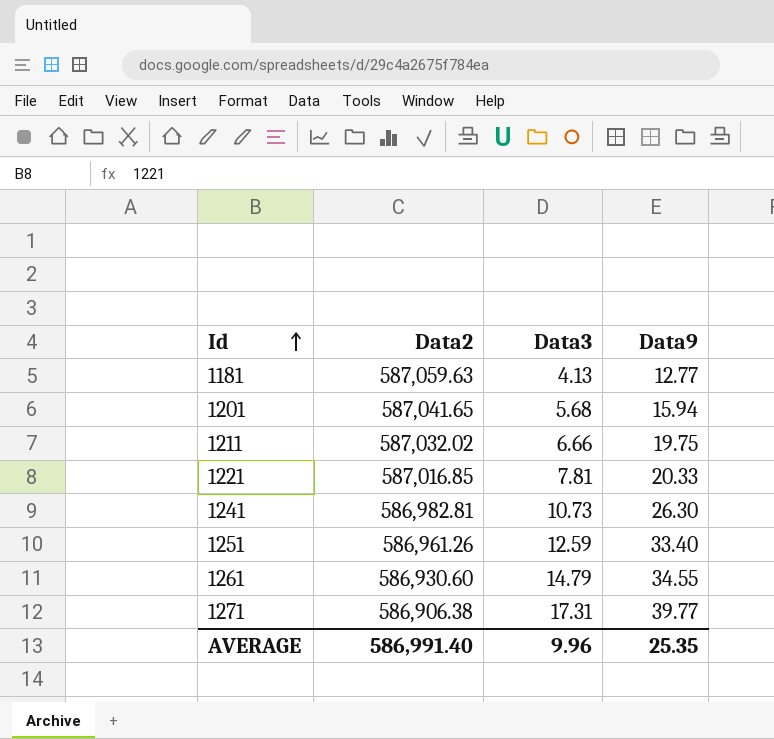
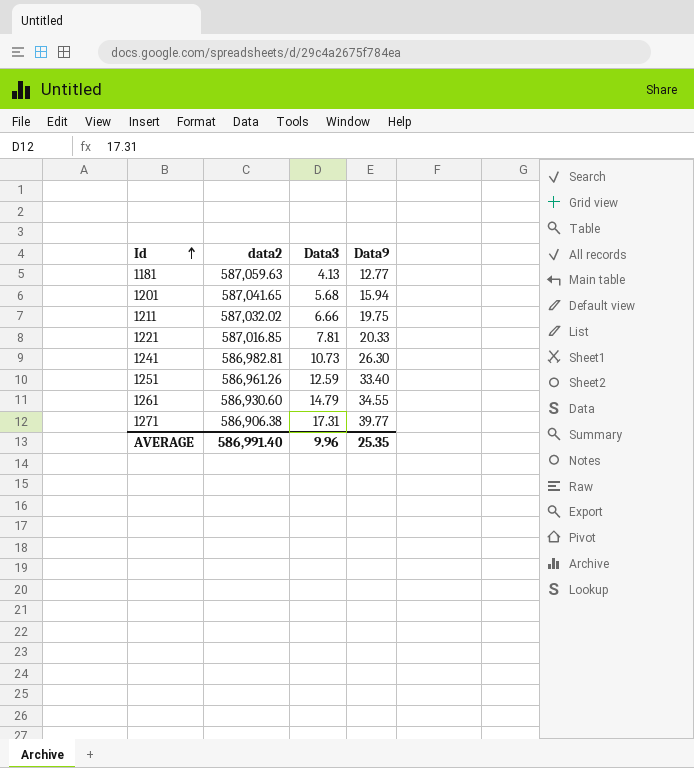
column name: Data2 -> data2

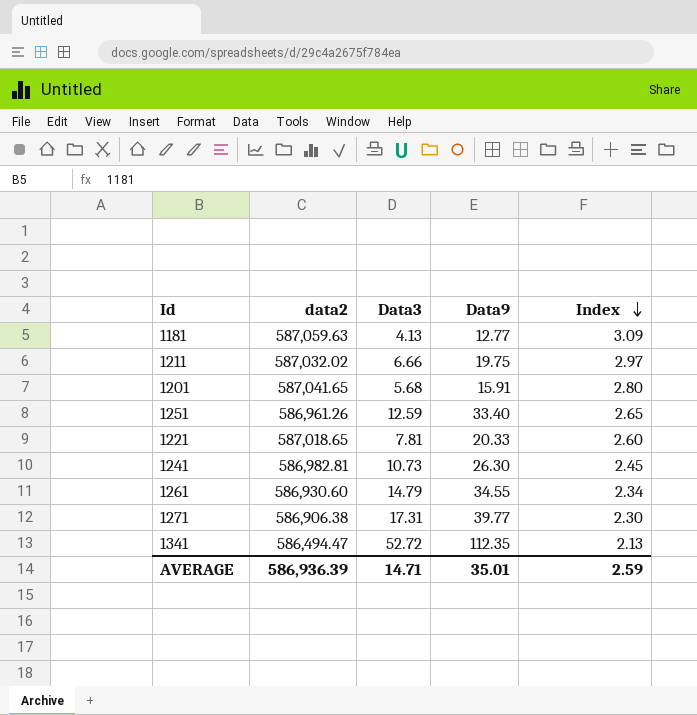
row order: Id ascending -> Index descending
column Index | formula: none -> [Data9] / [Data3]
1201 | Data9: 15.94 -> 15.91
1221 | data2: 587,016.85 -> 587,018.65
row 1341: none -> 586,494.47 | 52.72 | 112.35 | 2.13
AVERAGE | data2: 586,991.40 -> 586,936.39
AVERAGE | Data3: 9.96 -> 14.71
AVERAGE | Data9: 25.35 -> 35.01

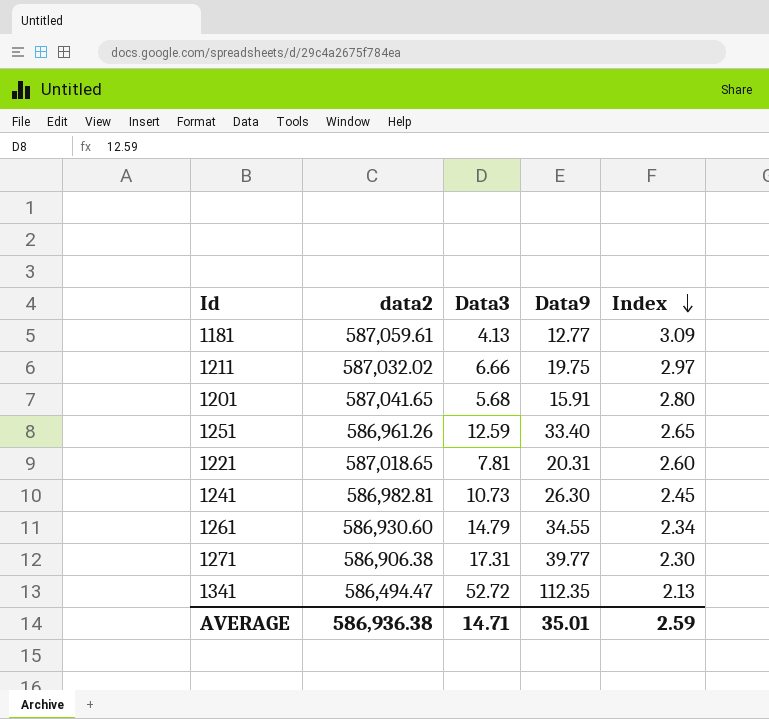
1181 | data2: 587,059.63 -> 587,059.61
1221 | Data9: 20.33 -> 20.31
AVERAGE | data2: 586,936.39 -> 586,936.38

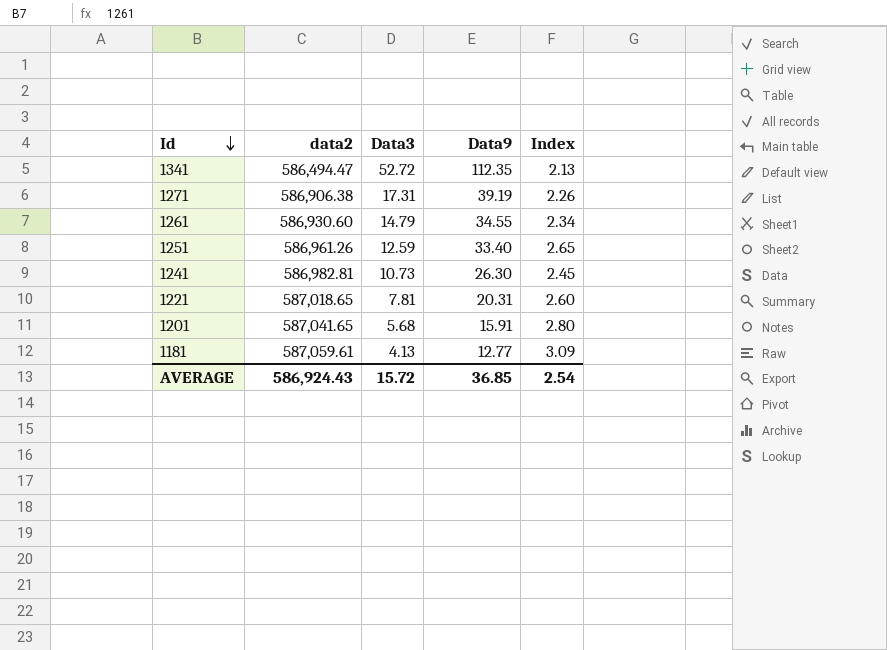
row order: Index descending -> Id descending
row 1211: 587,032.02 | 6.66 | 19.75 | 2.97 -> none
1271 | Data9: 39.77 -> 39.19
1271 | Index: 2.30 -> 2.26
AVERAGE | data2: 586,936.38 -> 586,924.43
AVERAGE | Data3: 14.71 -> 15.72
AVERAGE | Data9: 35.01 -> 36.85
AVERAGE | Index: 2.59 -> 2.54

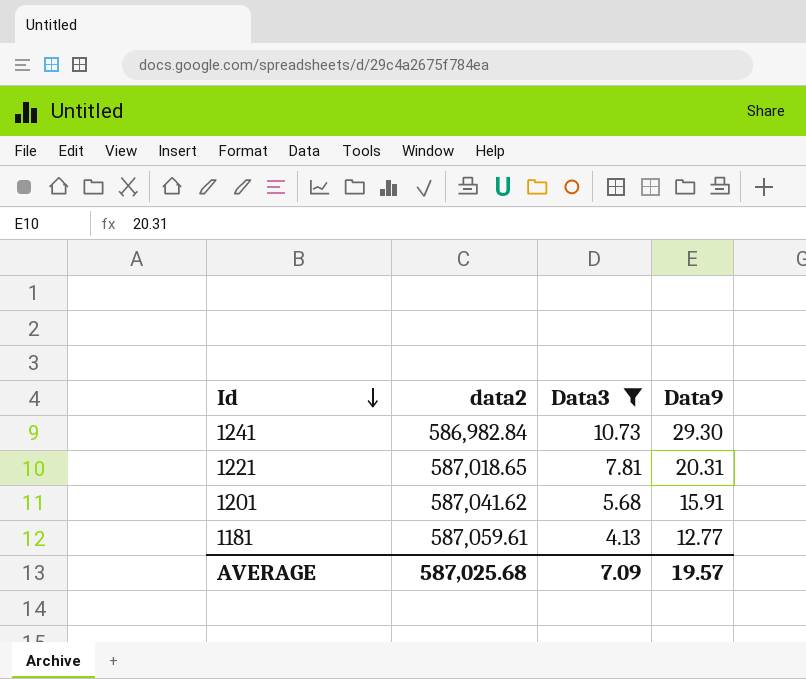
filter: none -> Data3 <= 10.73
column Index | formula: [Data9] / [Data3] -> none
1241 | data2: 586,982.81 -> 586,982.84
1241 | Data9: 26.30 -> 29.30
1201 | data2: 587,041.65 -> 587,041.62
AVERAGE | data2: 586,924.43 -> 587,025.68
AVERAGE | Data3: 15.72 -> 7.09
AVERAGE | Data9: 36.85 -> 19.57

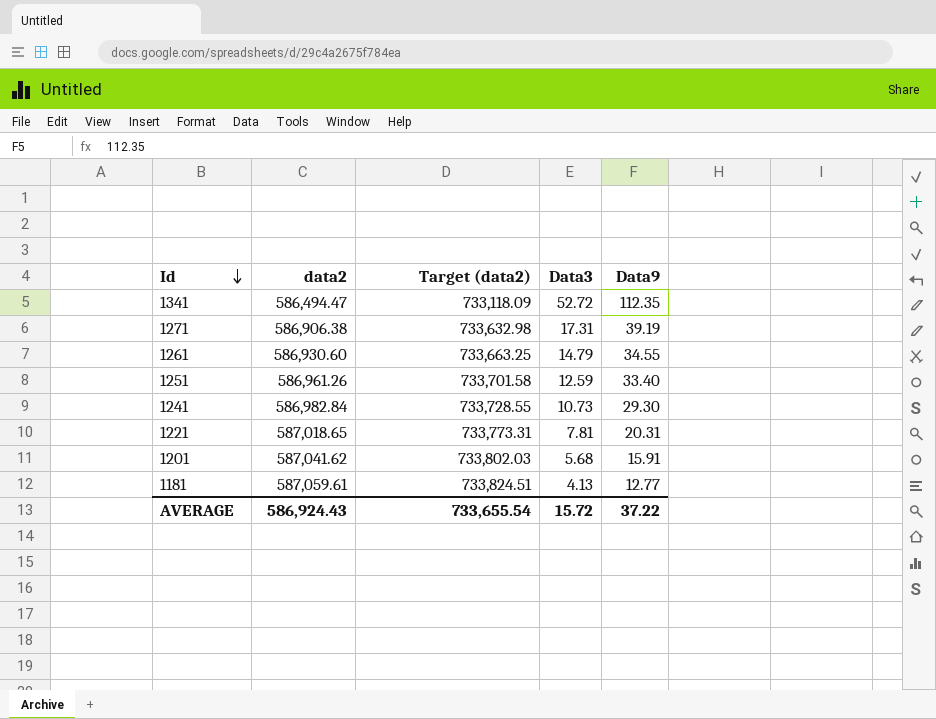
filter: Data3 <= 10.73 -> none
column Target (data2) | formula: none -> [data2] * 1.25
AVERAGE | data2: 587,025.68 -> 586,924.43
AVERAGE | Data3: 7.09 -> 15.72
AVERAGE | Data9: 19.57 -> 37.22

